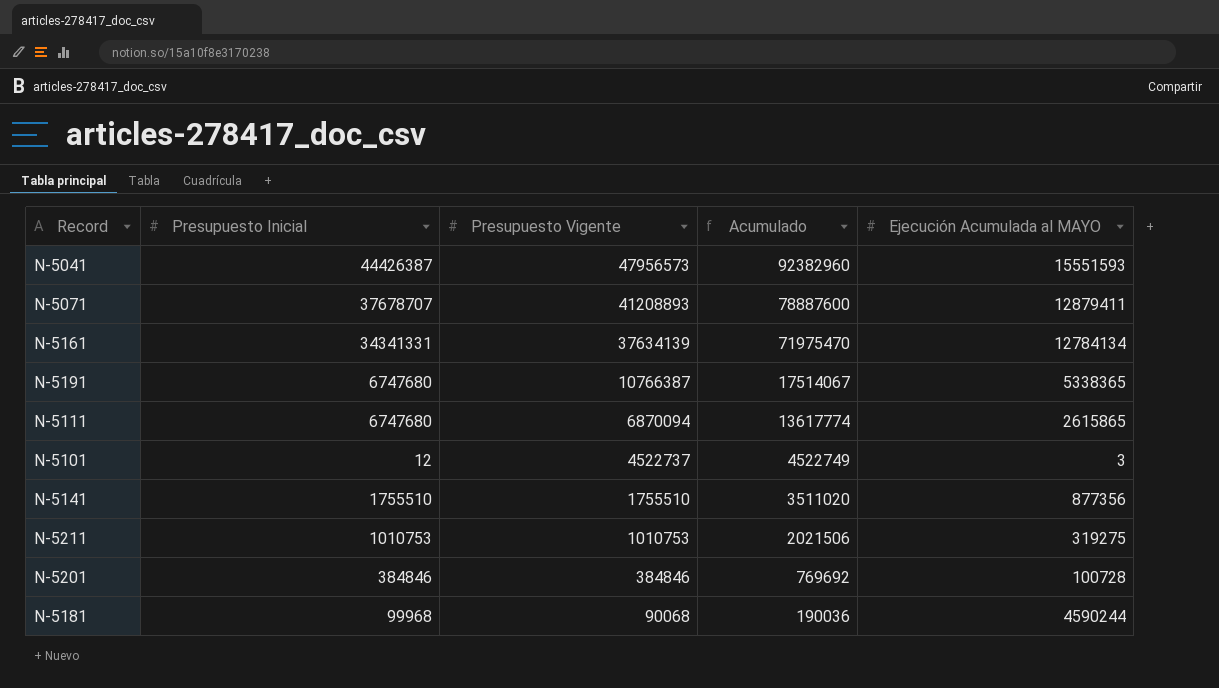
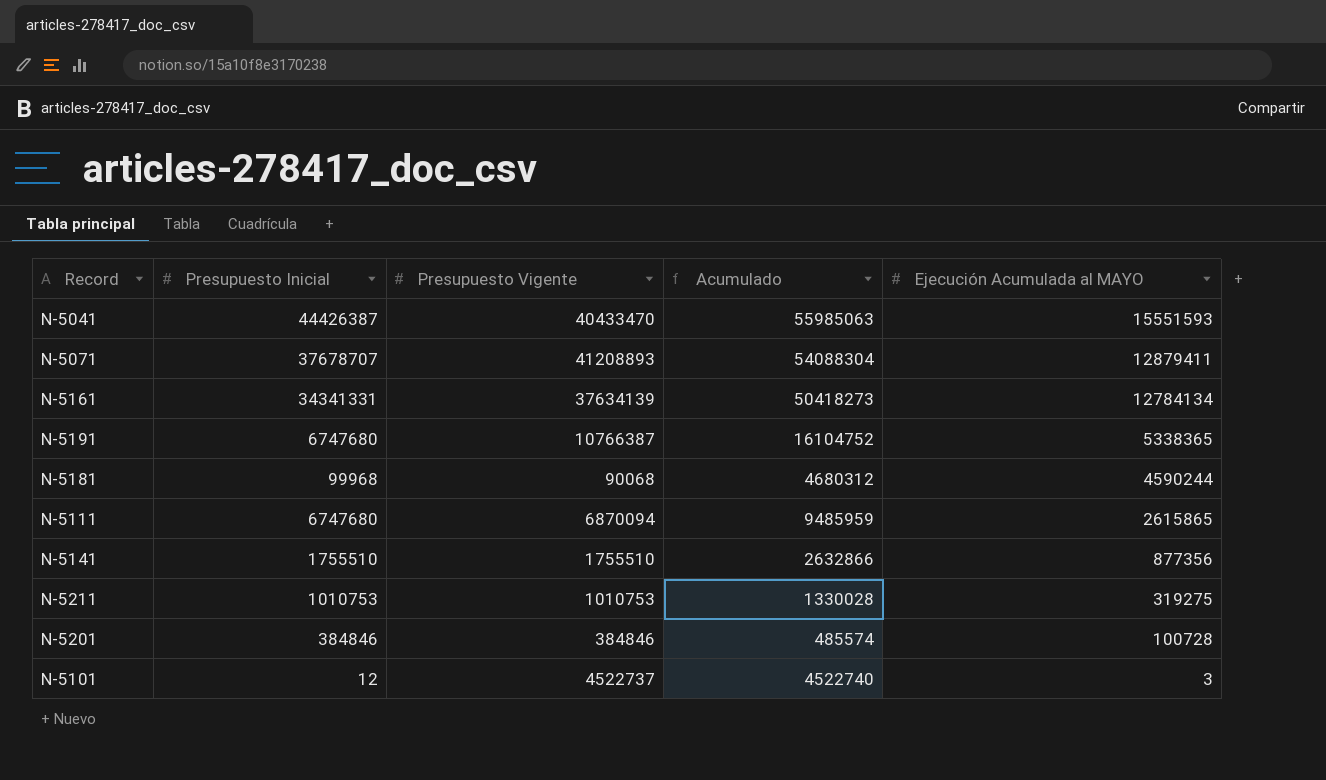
row order: Presupuesto Vigente descending -> Ejecución Acumulada al MAYO descending
column Acumulado | formula: [Presupuesto Inicial] + [Presupuesto Vigente] -> [Presupuesto Vigente] + [Ejecución Acumulada al MAYO]
N-5041 | Presupuesto Vigente: 47956573 -> 40433470

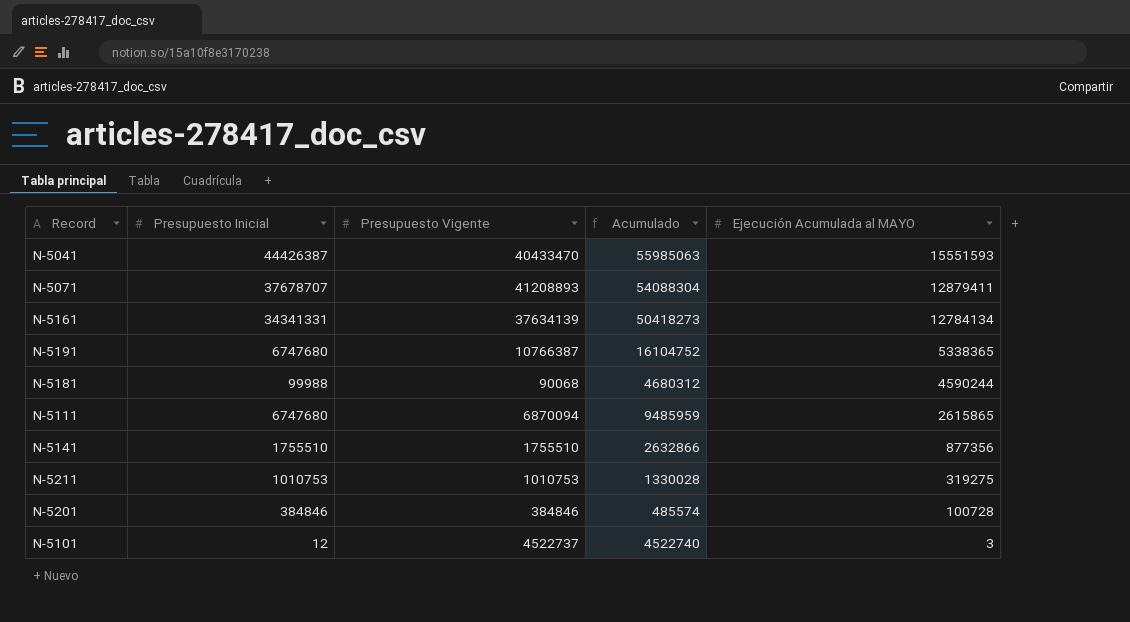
N-5181 | Presupuesto Inicial: 99968 -> 99988

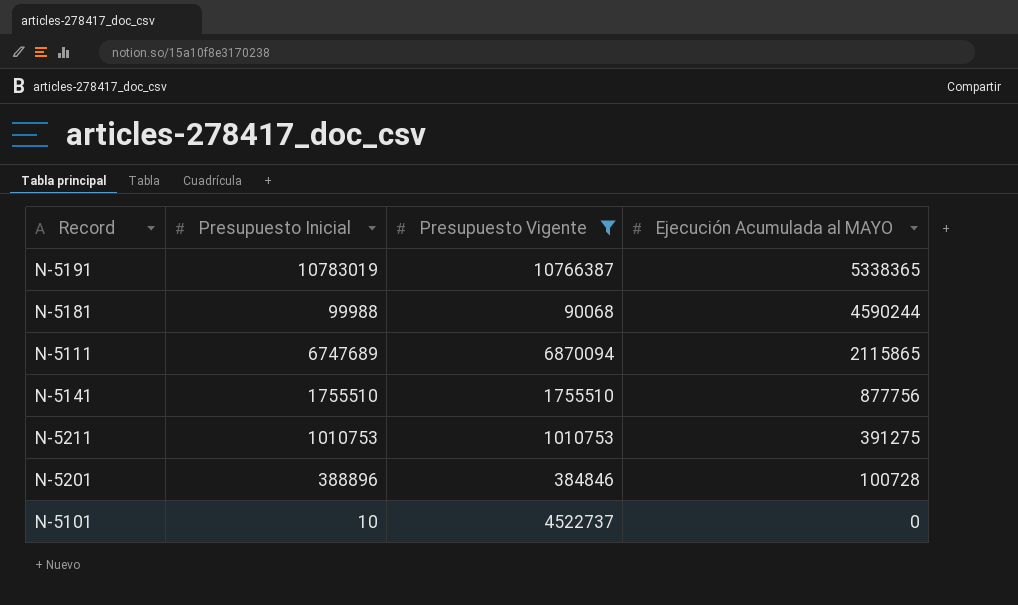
filter: none -> Presupuesto Vigente <= 10766387
column Acumulado | formula: [Presupuesto Vigente] + [Ejecución Acumulada al MAYO] -> none
N-5191 | Presupuesto Inicial: 6747680 -> 10783019
N-5111 | Presupuesto Inicial: 6747680 -> 6747689
N-5111 | Ejecución Acumulada al MAYO: 2615865 -> 2115865
N-5141 | Ejecución Acumulada al MAYO: 877356 -> 877756
N-5211 | Ejecución Acumulada al MAYO: 319275 -> 391275
N-5201 | Presupuesto Inicial: 384846 -> 388896
N-5101 | Presupuesto Inicial: 12 -> 10
N-5101 | Ejecución Acumulada al MAYO: 3 -> 0

